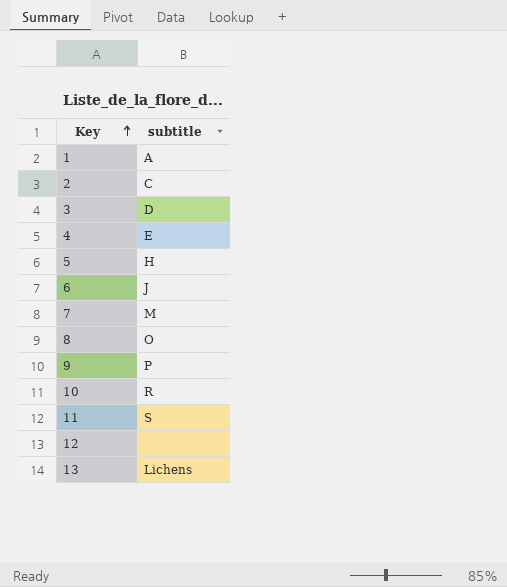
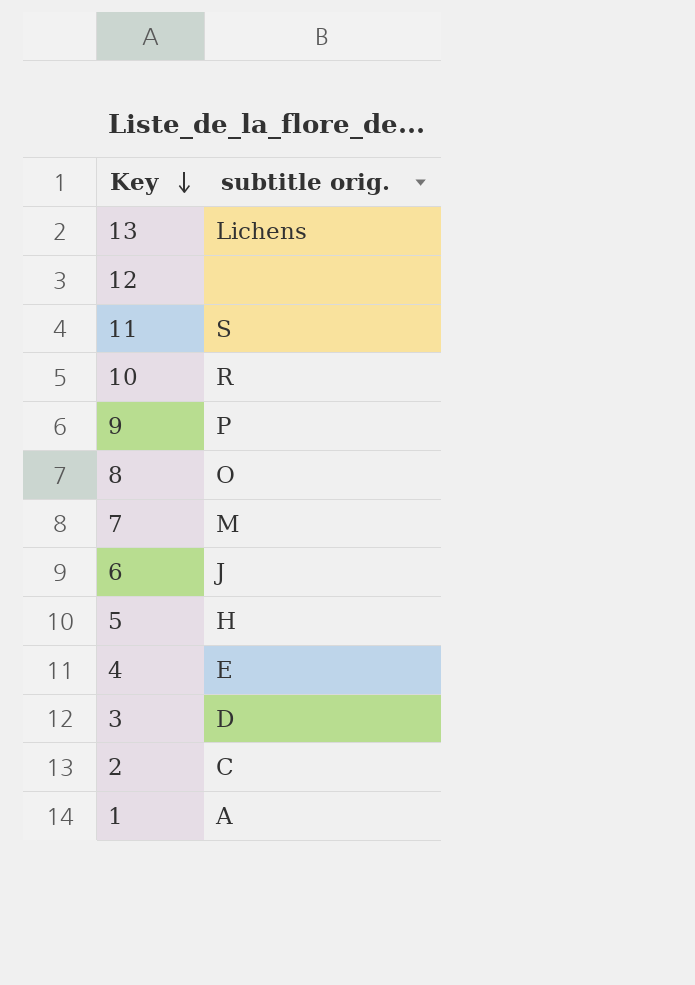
row order: Key ascending -> Key descending
column name: subtitle -> subtitle orig.

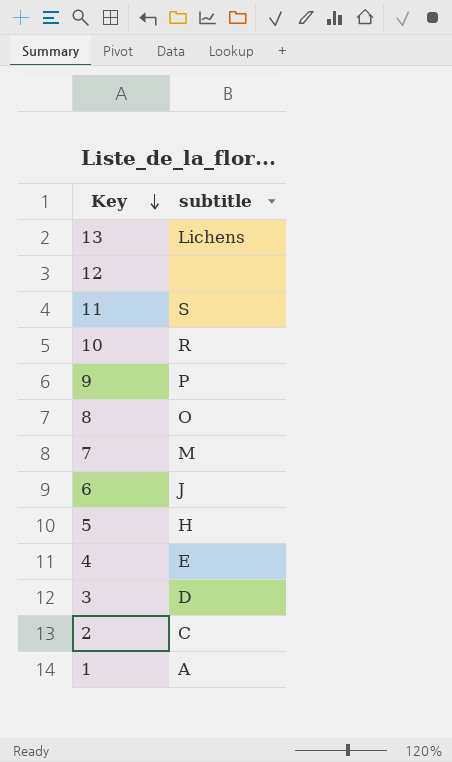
column name: subtitle orig. -> subtitle

